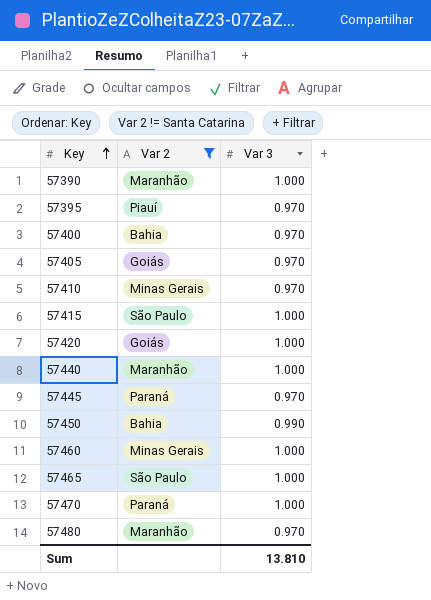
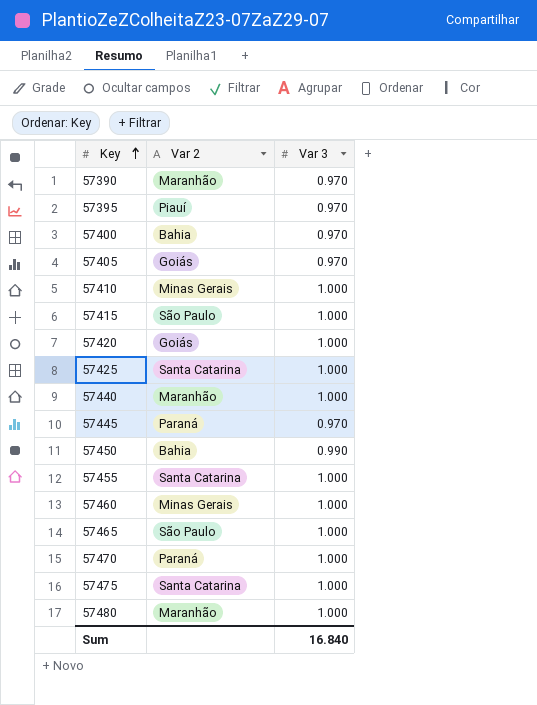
filter: Var 2 != Santa Catarina -> none
57390 | Var 3: 1.000 -> 0.970
57410 | Var 3: 0.970 -> 1.000
57480 | Var 3: 0.970 -> 1.000
Sum | Var 3: 13.810 -> 16.840

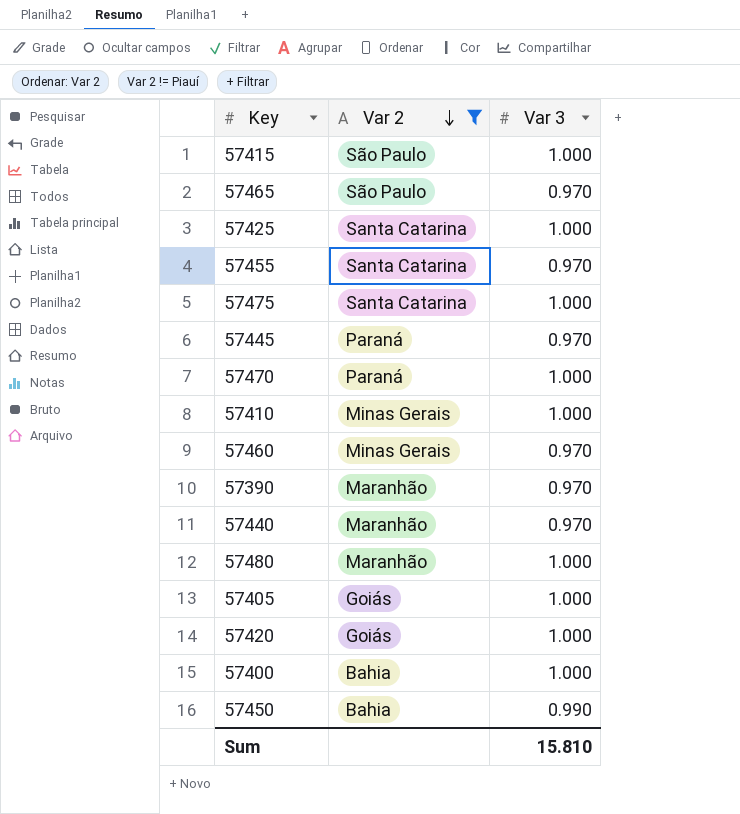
filter: none -> Var 2 != Piauí
row order: Key ascending -> Var 2 descending
57465 | Var 3: 1.000 -> 0.970
57455 | Var 3: 1.000 -> 0.970
57460 | Var 3: 1.000 -> 0.970
57440 | Var 3: 1.000 -> 0.970
57405 | Var 3: 0.970 -> 1.000
57400 | Var 3: 0.970 -> 1.000
Sum | Var 3: 16.840 -> 15.810

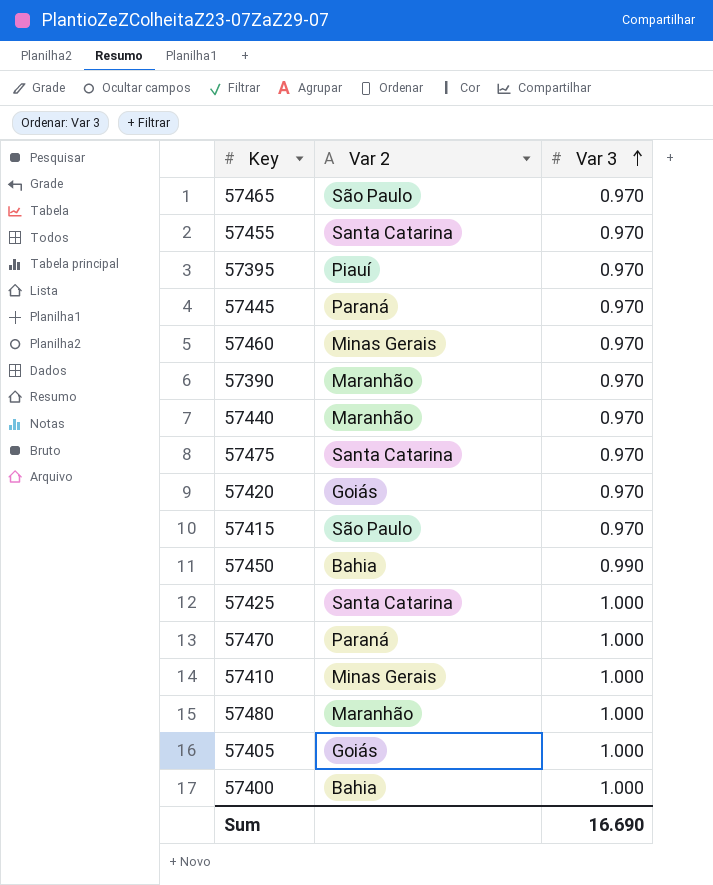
filter: Var 2 != Piauí -> none
row order: Var 2 descending -> Var 3 ascending
57475 | Var 3: 1.000 -> 0.970
57420 | Var 3: 1.000 -> 0.970
57415 | Var 3: 1.000 -> 0.970
Sum | Var 3: 15.810 -> 16.690

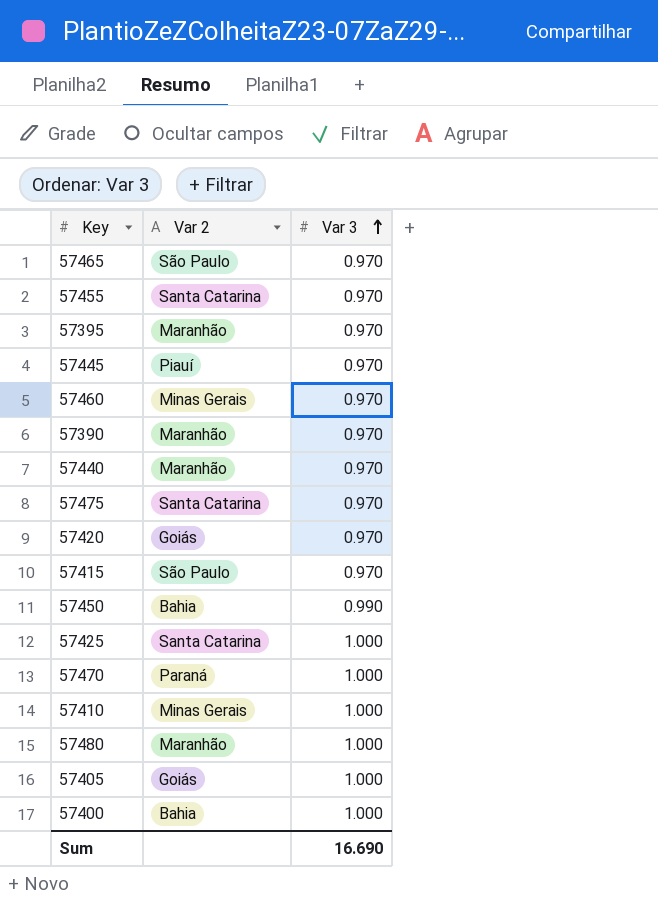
57395 | Var 2: Piauí -> Maranhão
57445 | Var 2: Paraná -> Piauí

